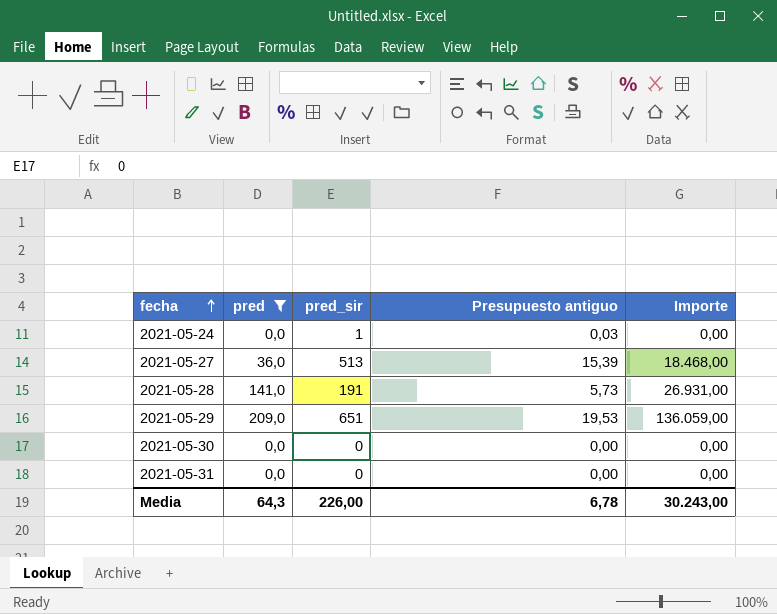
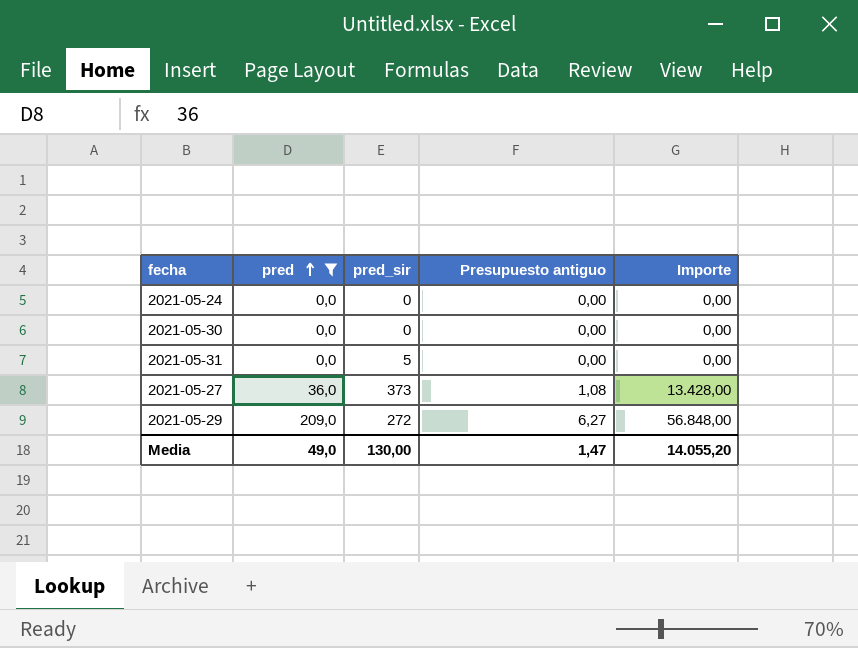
row order: fecha ascending -> pred ascending
column Presupuesto antiguo | formula: [pred_sir] * 0,03 -> [pred] * 0,03
row 2021-05-28: 141,0 | 191 | 5,73 | 26.931,00 -> none
2021-05-24 | pred_sir: 1 -> 0
2021-05-31 | pred_sir: 0 -> 5
2021-05-27 | pred_sir: 513 -> 373
2021-05-27 | Importe: 18.468,00 -> 13.428,00
2021-05-29 | pred_sir: 651 -> 272
2021-05-29 | Importe: 136.059,00 -> 56.848,00
Media | pred: 64,3 -> 49,0
Media | pred_sir: 226,00 -> 130,00
Media | Presupuesto antiguo: 6,78 -> 1,47
Media | Importe: 30.243,00 -> 14.055,20

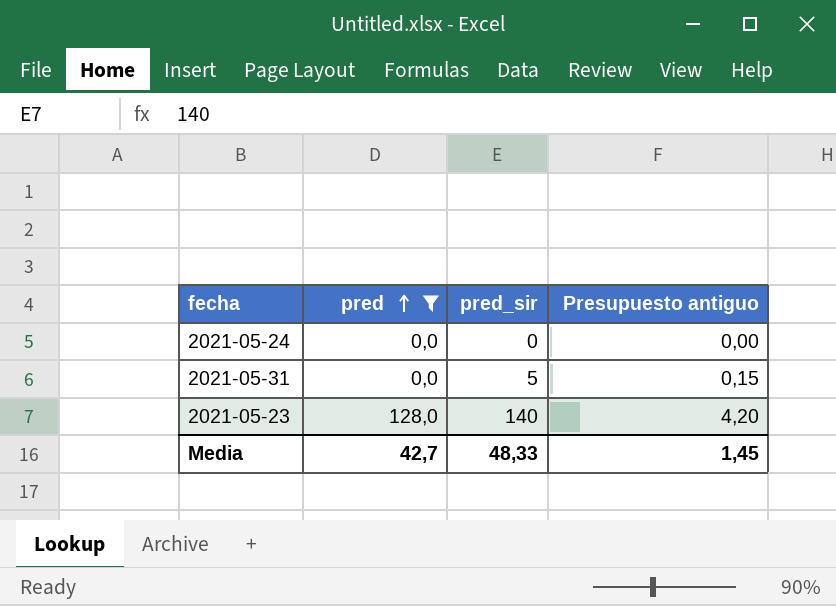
column Importe | formula: [pred] * [pred_sir] -> none
column Presupuesto antiguo | formula: [pred] * 0,03 -> [pred_sir] * 0,03
row 2021-05-30: 0,0 | 0 | 0,00 | 0,00 -> none
row 2021-05-27: 36,0 | 373 | 1,08 | 13.428,00 -> none
row 2021-05-29: 209,0 | 272 | 6,27 | 56.848,00 -> none
row 2021-05-23: none -> 128,0 | 140 | 4,20
Media | pred: 49,0 -> 42,7
Media | pred_sir: 130,00 -> 48,33
Media | Presupuesto antiguo: 1,47 -> 1,45

